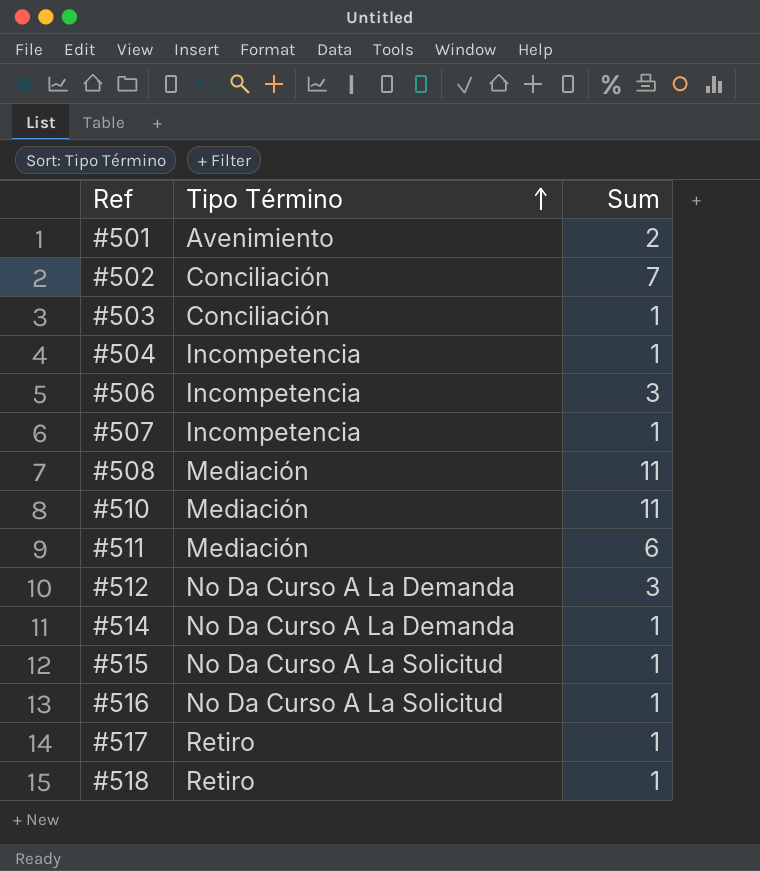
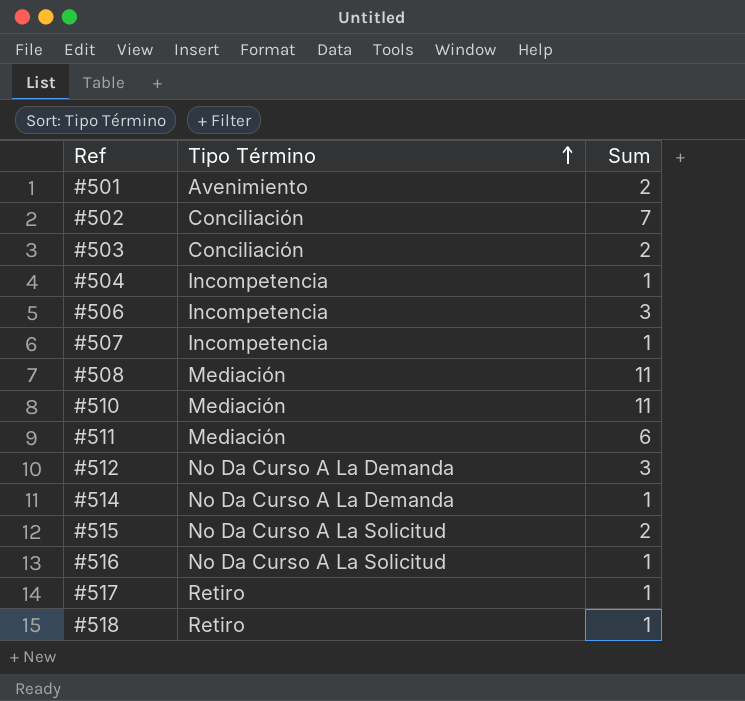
#503 | Sum: 1 -> 2
#515 | Sum: 1 -> 2

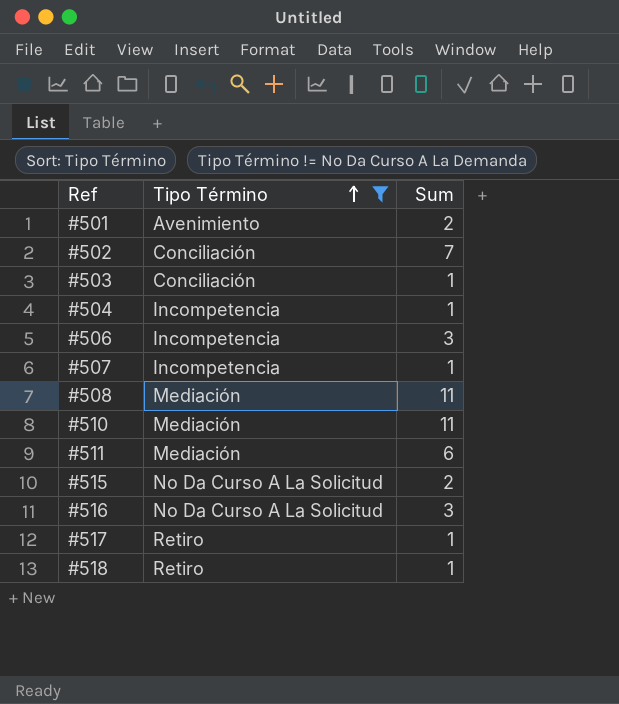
filter: none -> Tipo Término != No Da Curso A La Demanda
#503 | Sum: 2 -> 1
#516 | Sum: 1 -> 3

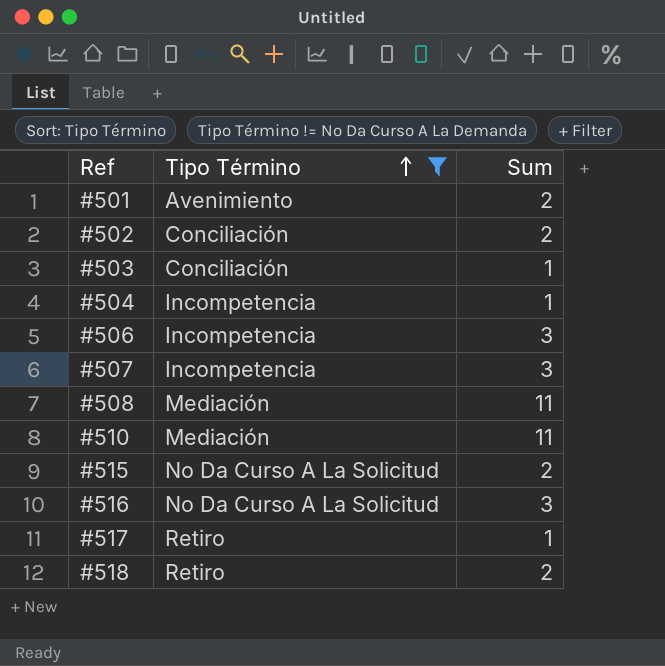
row #511: Mediación | 6 -> none
#502 | Sum: 7 -> 2
#507 | Sum: 1 -> 3
#518 | Sum: 1 -> 2

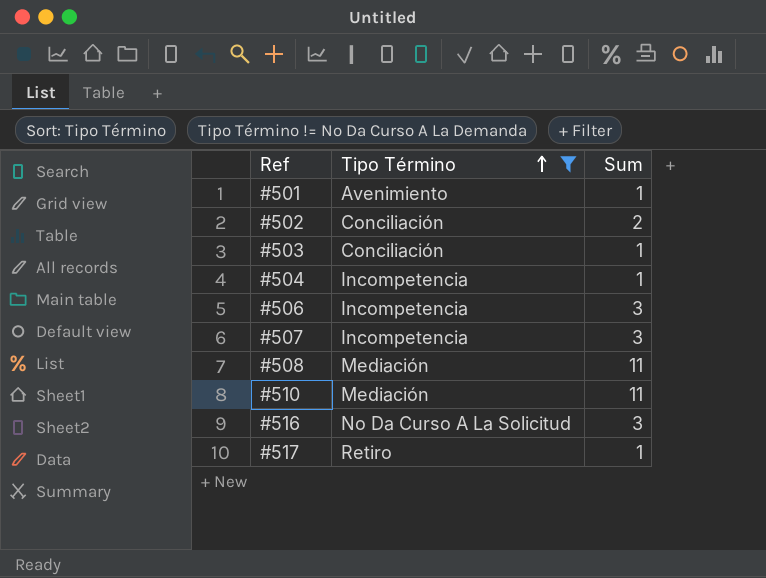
row #515: No Da Curso A La Solicitud | 2 -> none
row #518: Retiro | 2 -> none
#501 | Sum: 2 -> 1

